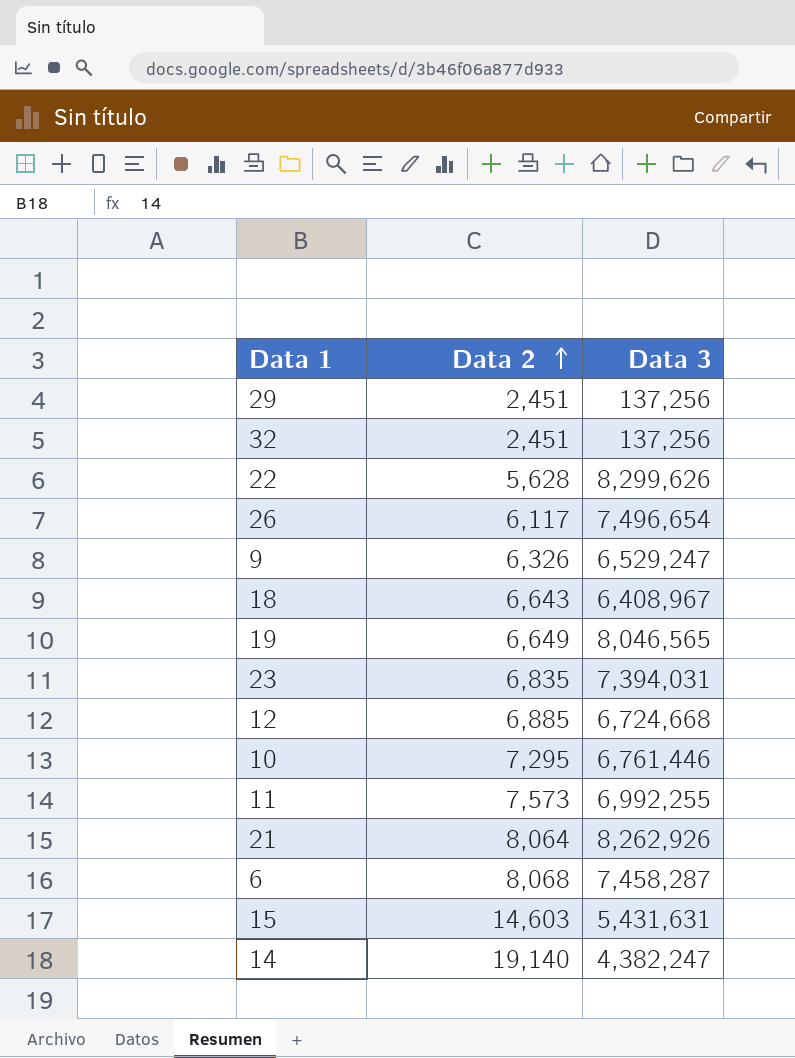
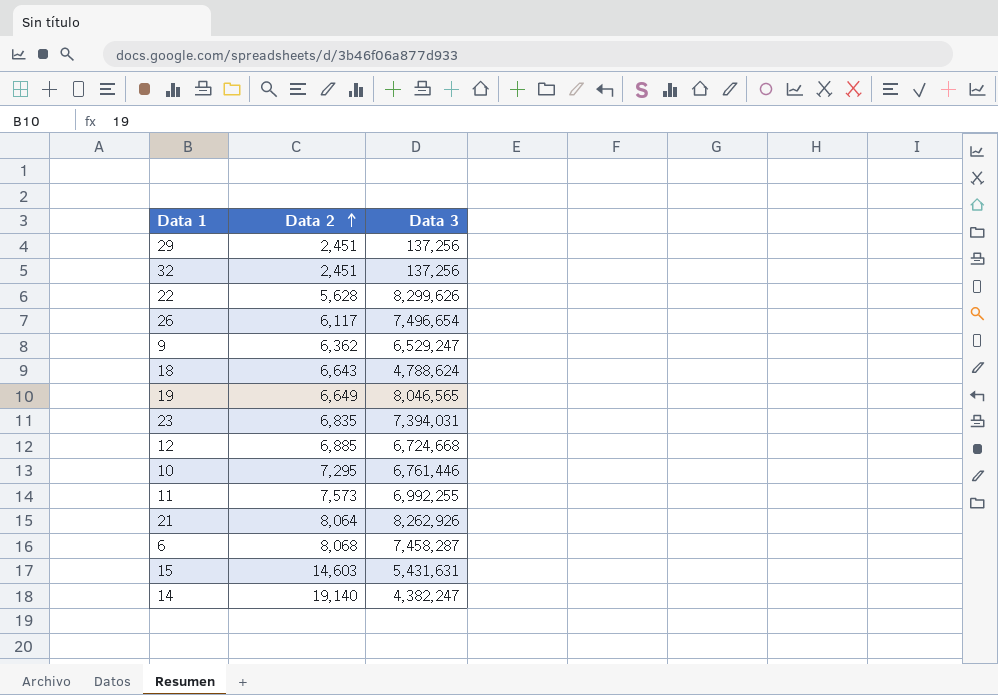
9 | Data 2: 6,326 -> 6,362
18 | Data 3: 6,408,967 -> 4,788,624

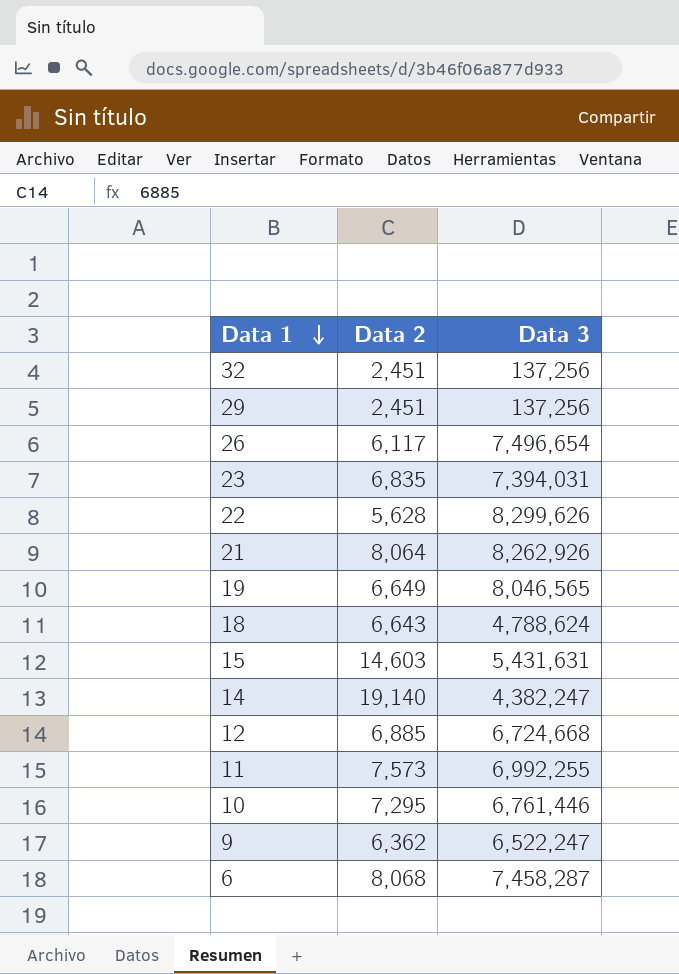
row order: Data 2 ascending -> Data 1 descending
9 | Data 3: 6,529,247 -> 6,522,247

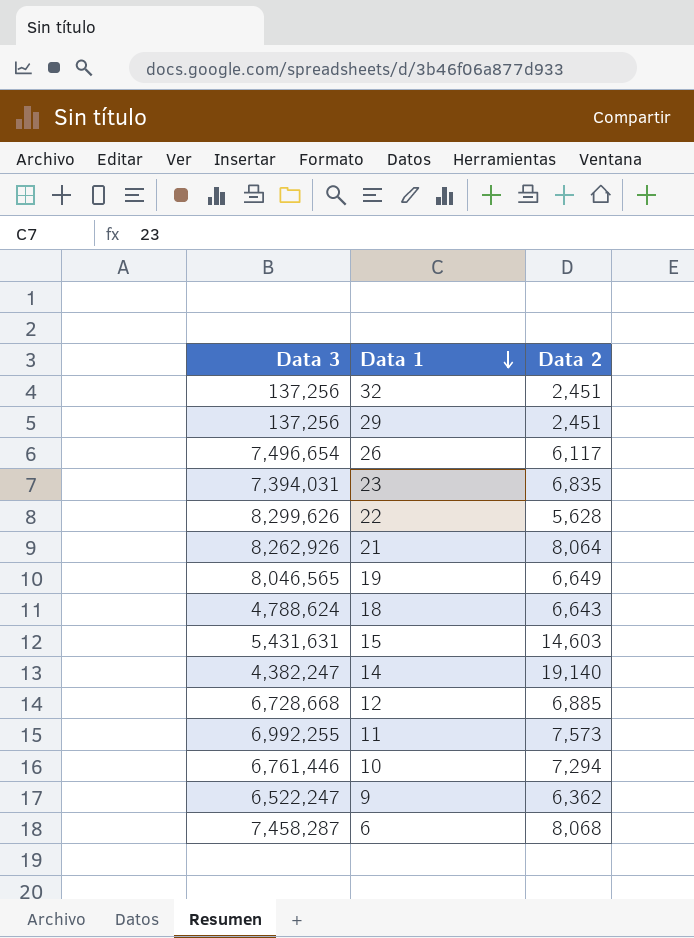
column Data 3 | position: 3 -> 1
12 | Data 3: 6,724,668 -> 6,728,668
10 | Data 2: 7,295 -> 7,294

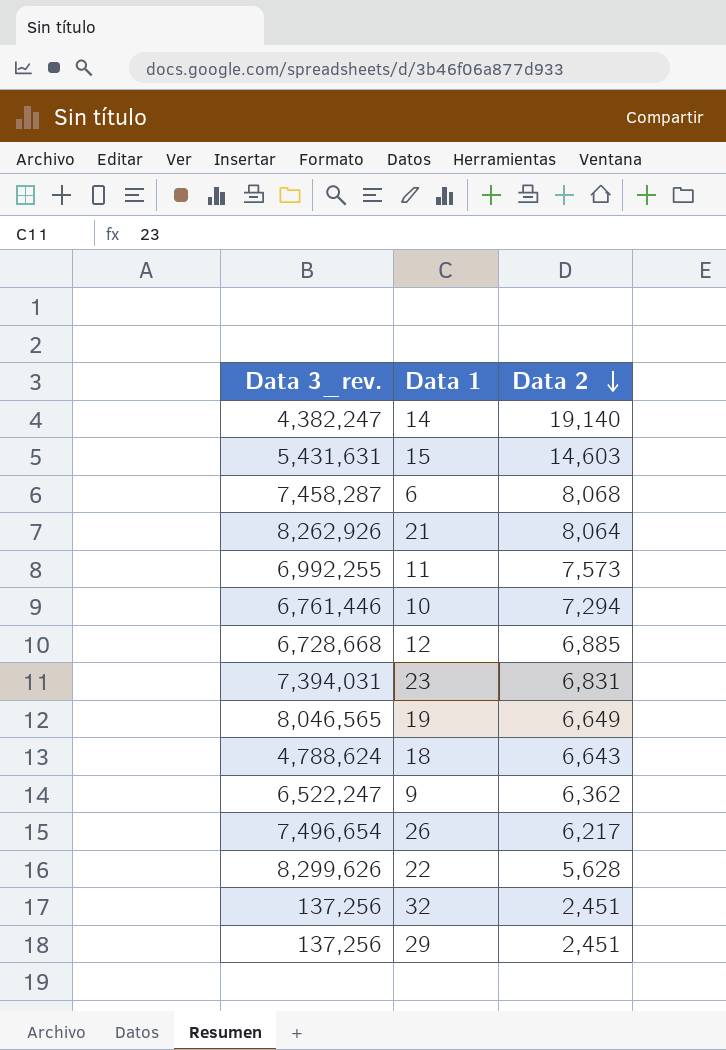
row order: Data 1 descending -> Data 2 descending
column name: Data 3 -> Data 3_rev.
23 | Data 2: 6,835 -> 6,831
26 | Data 2: 6,117 -> 6,217

